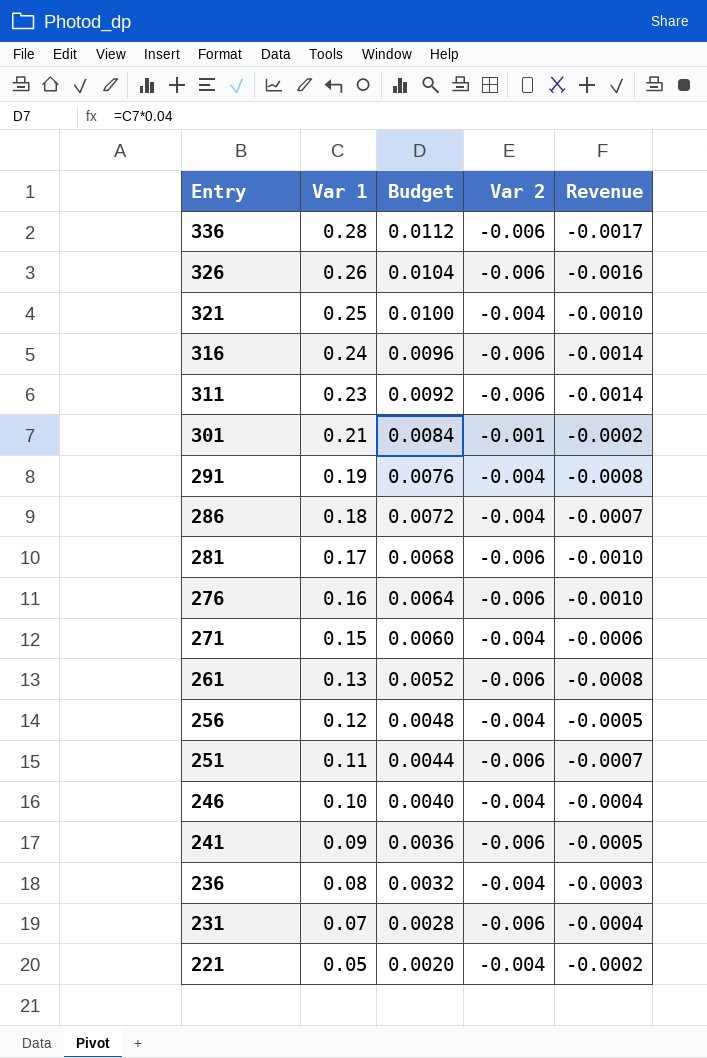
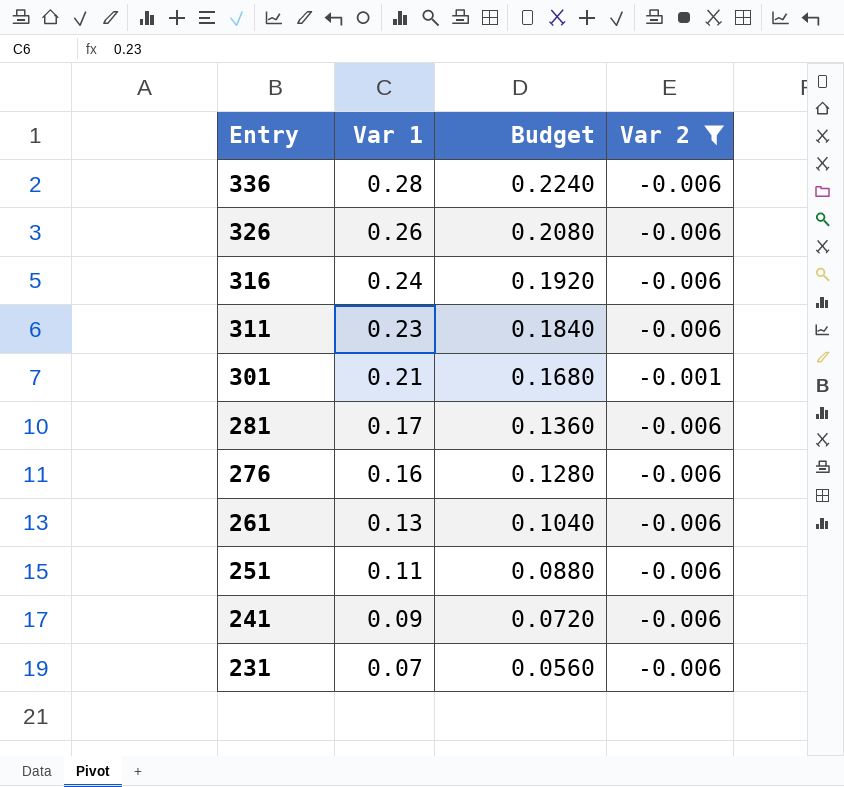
filter: none -> Var 2 != -0.004
column Revenue | formula: [Var 1] * [Var 2] -> none
column Budget | formula: [Var 1] * 0.04 -> [Var 1] * 0.8

